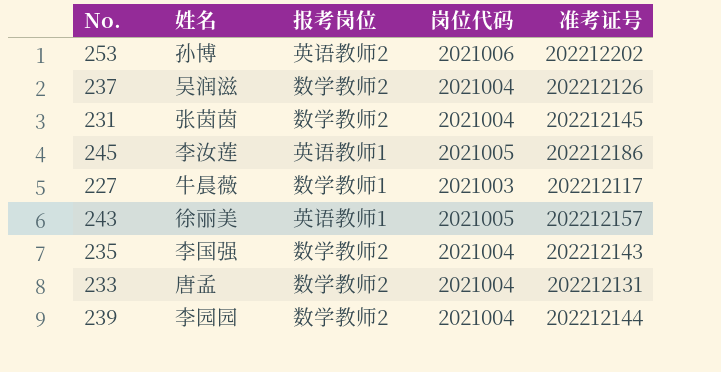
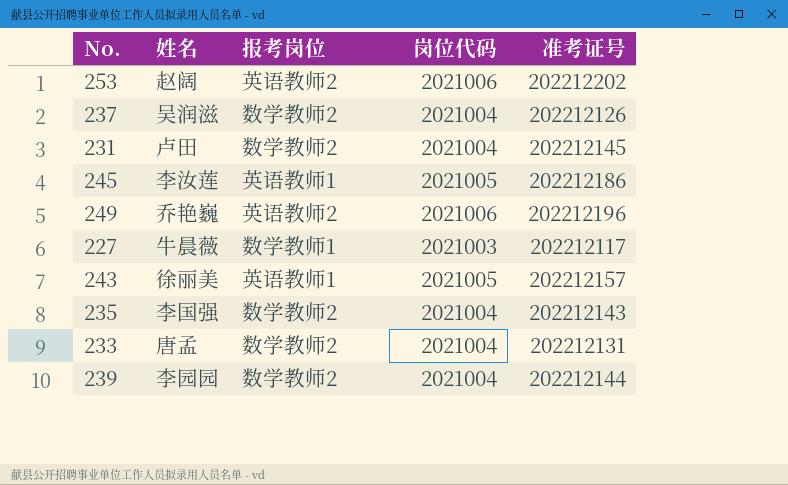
253 | 姓名: 孙博 -> 赵阔
231 | 姓名: 张茵茵 -> 卢田
row 249: none -> 乔艳巍 | 英语教师2 | 2021006 | 202212196

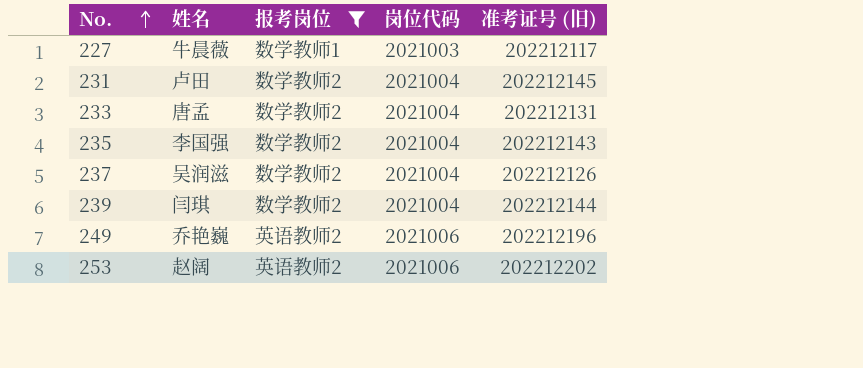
filter: none -> 报考岗位 != 英语教师1
row order: none -> No. ascending
column name: 准考证号 -> 准考证号 (旧)
239 | 姓名: 李园园 -> 闫琪

